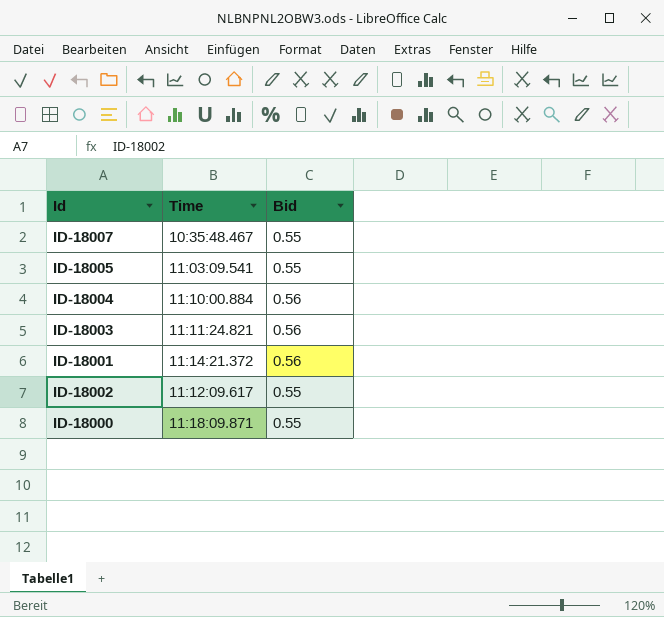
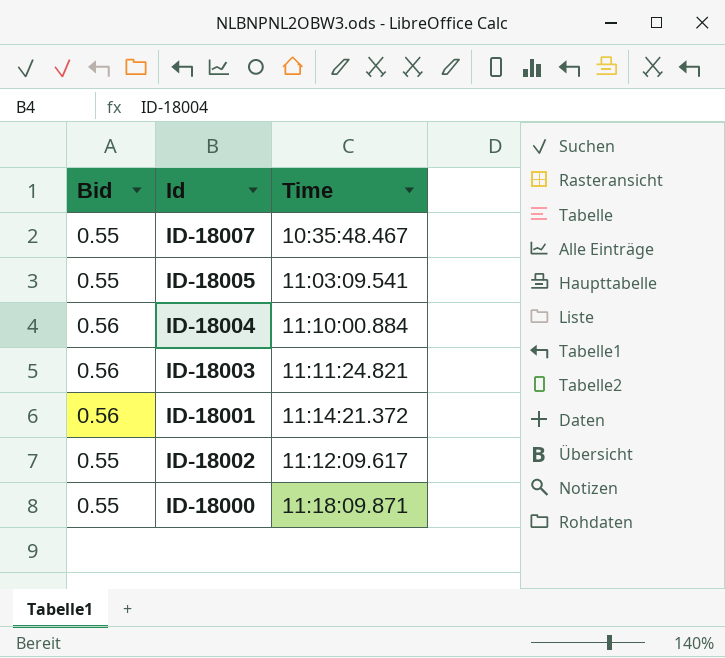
column Bid | position: 3 -> 1

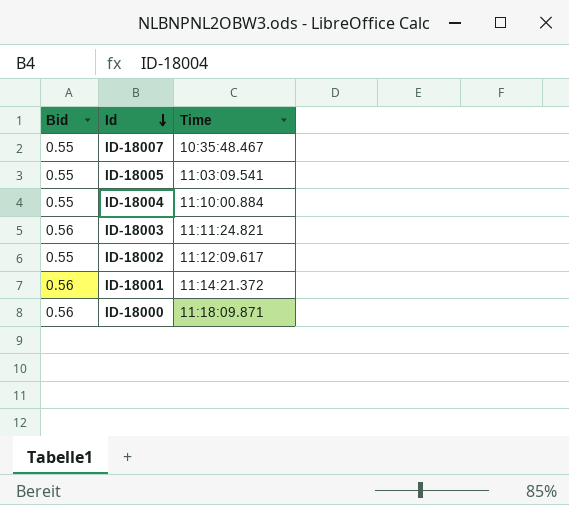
row order: none -> Id descending
ID-18004 | Bid: 0.56 -> 0.55
ID-18000 | Bid: 0.55 -> 0.56

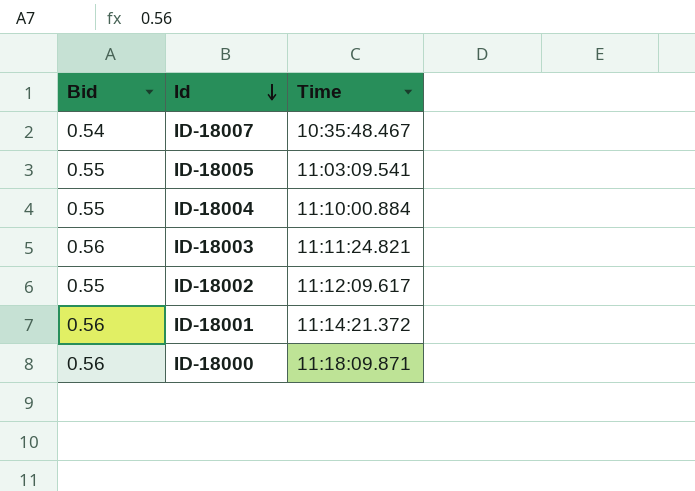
ID-18007 | Bid: 0.55 -> 0.54

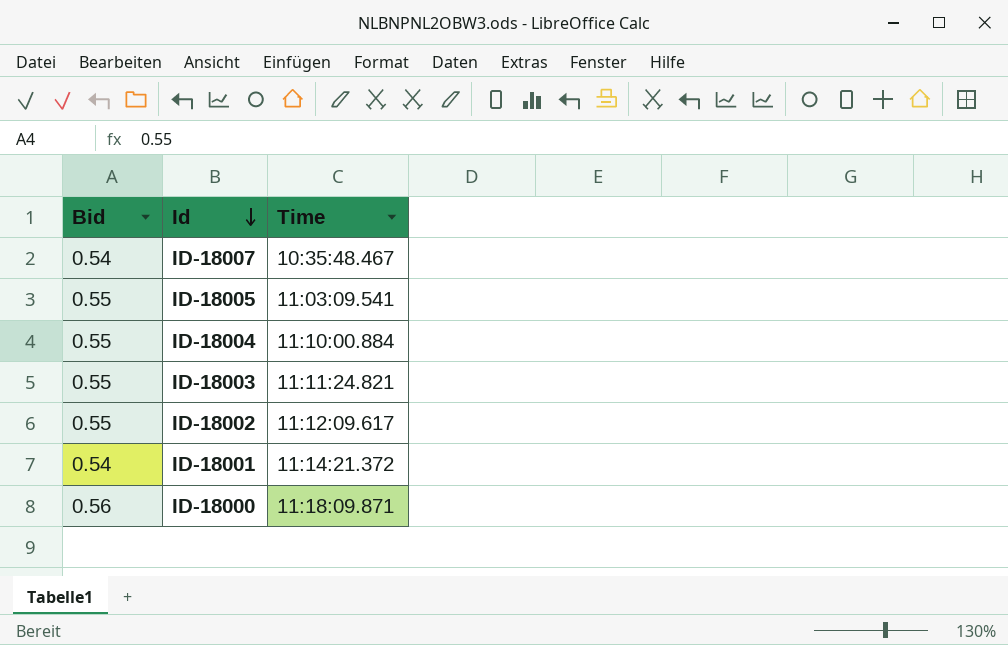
ID-18003 | Bid: 0.56 -> 0.55
ID-18001 | Bid: 0.56 -> 0.54

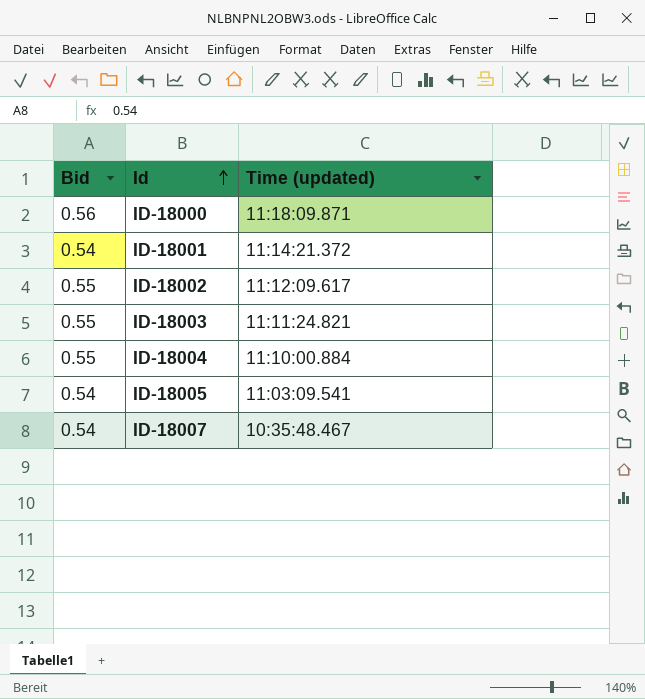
row order: Id descending -> Id ascending
column name: Time -> Time (updated)
ID-18005 | Bid: 0.55 -> 0.54

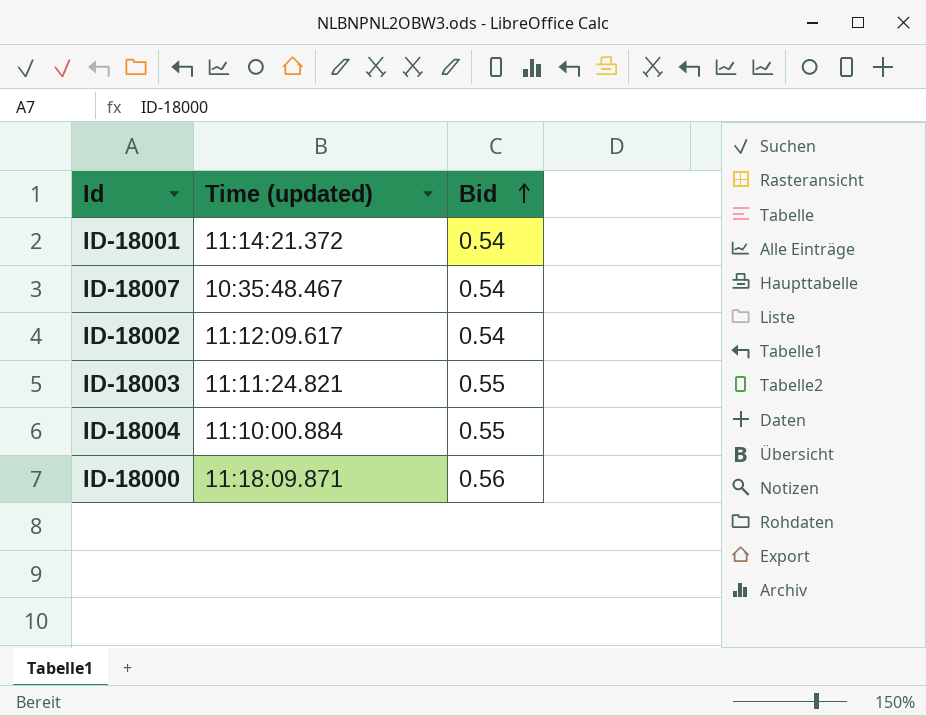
row order: Id ascending -> Bid ascending
column Bid | position: 1 -> 3
row ID-18005: 0.54 | 11:03:09.541 -> none
ID-18002 | Bid: 0.55 -> 0.54

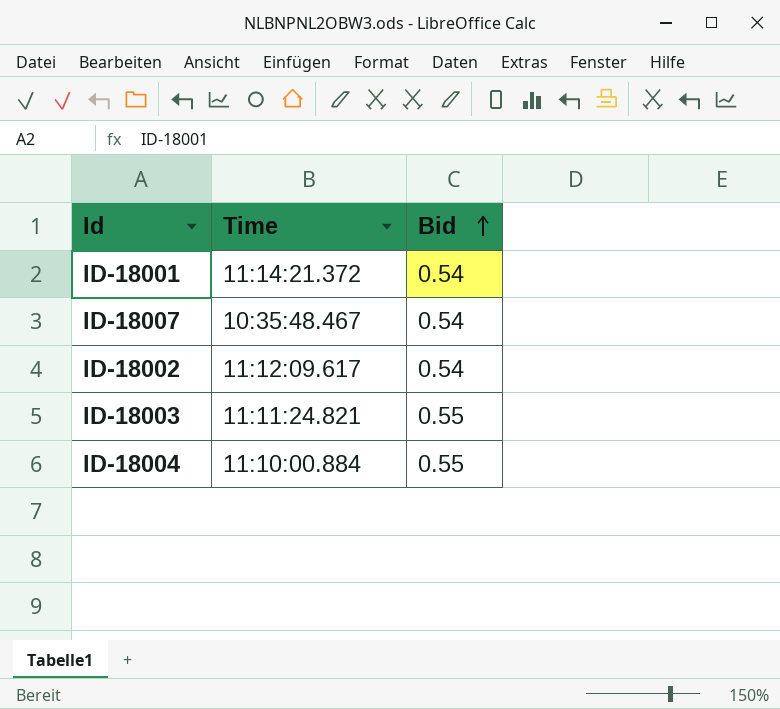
column name: Time (updated) -> Time
row ID-18000: 11:18:09.871 | 0.56 -> none

